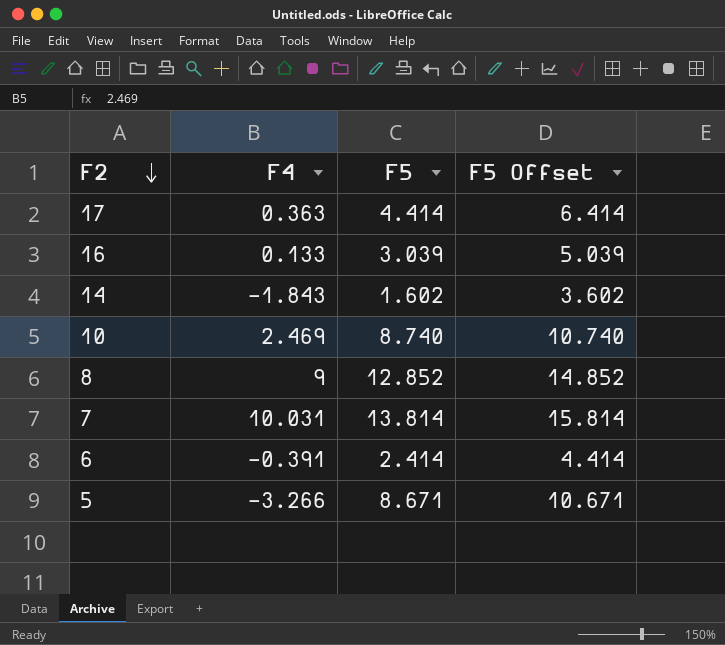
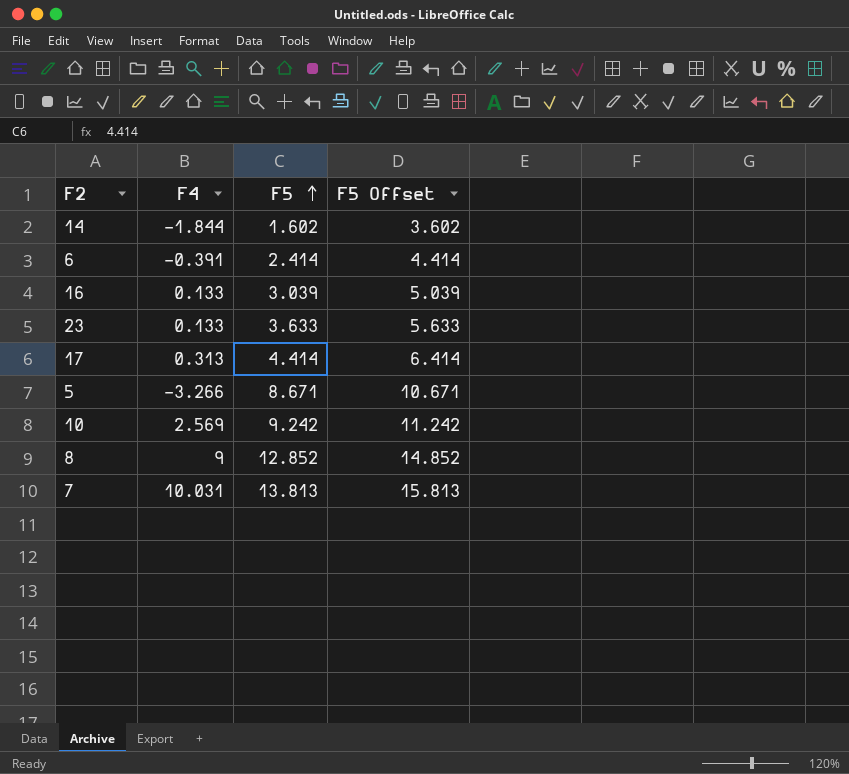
row order: F2 descending -> F5 ascending
14 | F4: -1.843 -> -1.844
row 23: none -> 0.133 | 3.633 | 5.633
17 | F4: 0.363 -> 0.313
10 | F4: 2.469 -> 2.569
10 | F5: 8.740 -> 9.242
10 | F5 Offset: 10.740 -> 11.242
7 | F5: 13.814 -> 13.813
7 | F5 Offset: 15.814 -> 15.813

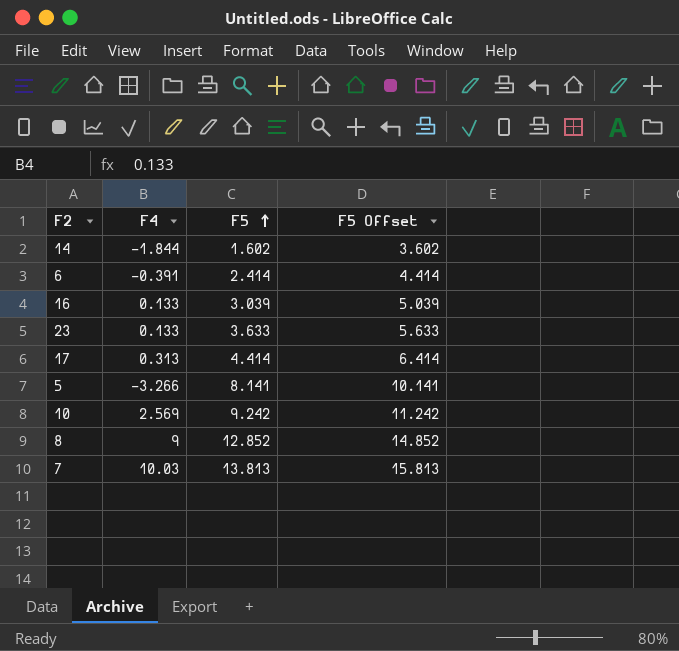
5 | F5: 8.671 -> 8.141
5 | F5 Offset: 10.671 -> 10.141
7 | F4: 10.031 -> 10.03

